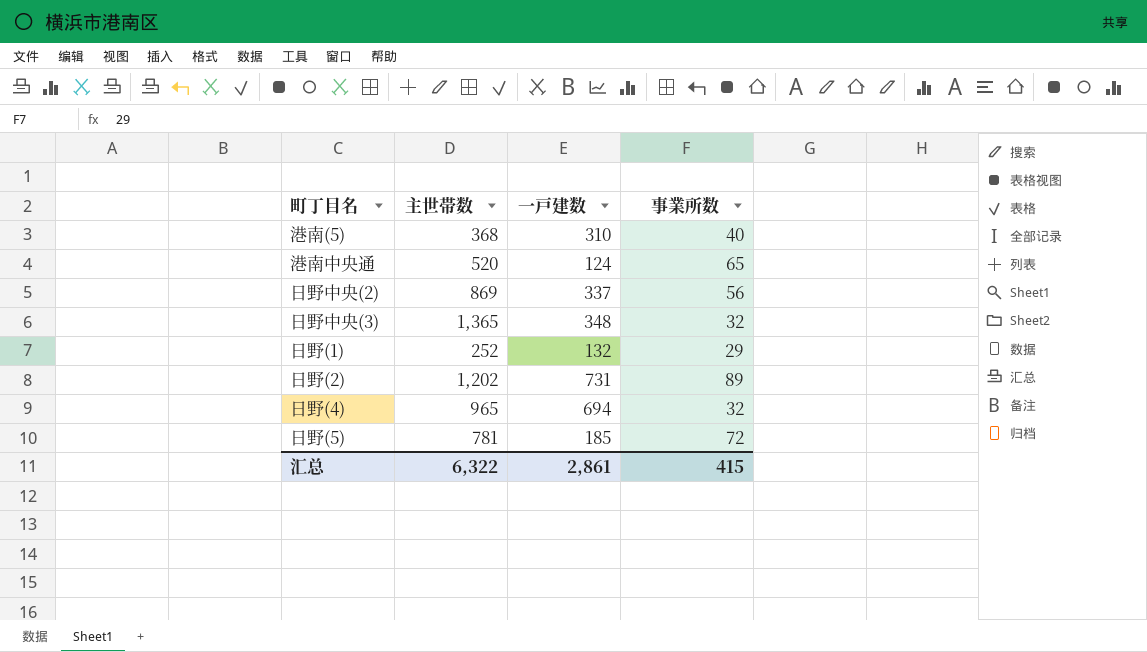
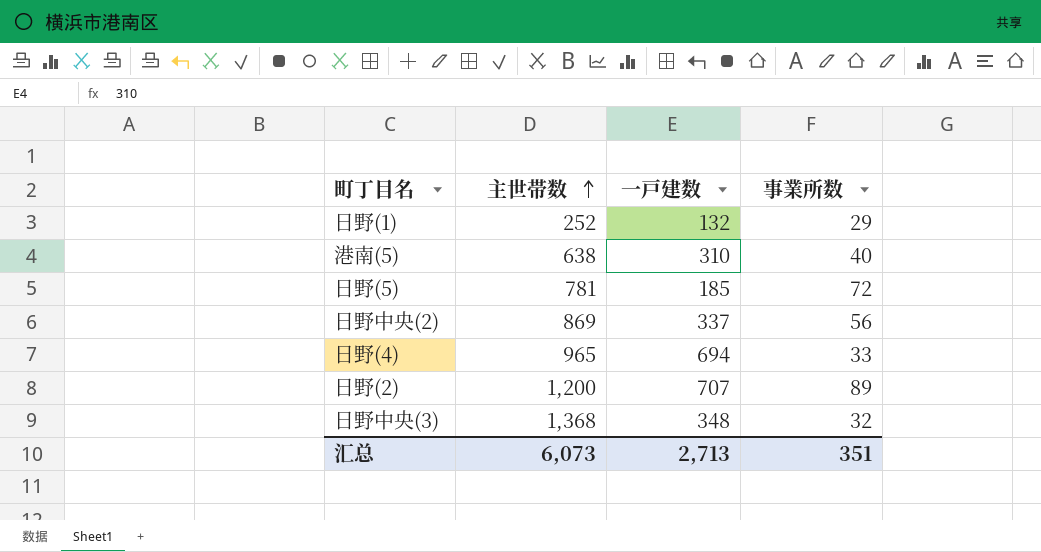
row order: none -> 主世帯数 ascending
row 港南中央通: 520 | 124 | 65 -> none
港南(5) | 主世帯数: 368 -> 638
日野(4) | 事業所数: 32 -> 33
日野(2) | 主世帯数: 1,202 -> 1,200
日野(2) | 一戸建数: 731 -> 707
日野中央(3) | 主世帯数: 1,365 -> 1,368
汇总 | 主世帯数: 6,322 -> 6,073
汇总 | 一戸建数: 2,861 -> 2,713
汇总 | 事業所数: 415 -> 351

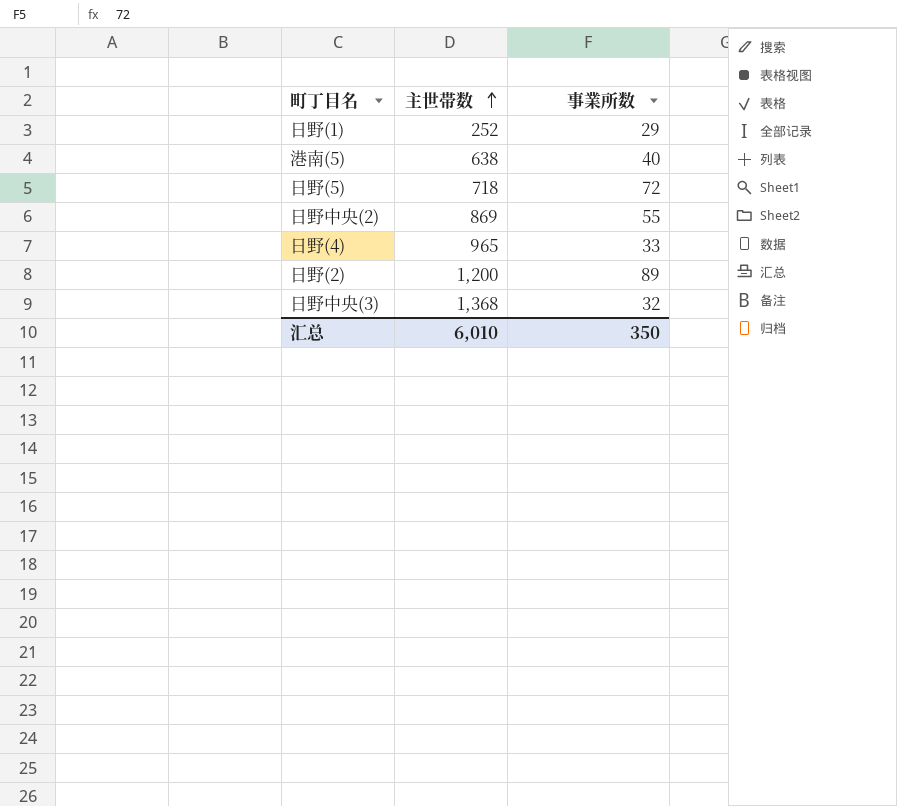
column 一戸建数 | position: 3 -> none
日野(5) | 主世帯数: 781 -> 718
日野中央(2) | 事業所数: 56 -> 55
汇总 | 主世帯数: 6,073 -> 6,010
汇总 | 事業所数: 351 -> 350

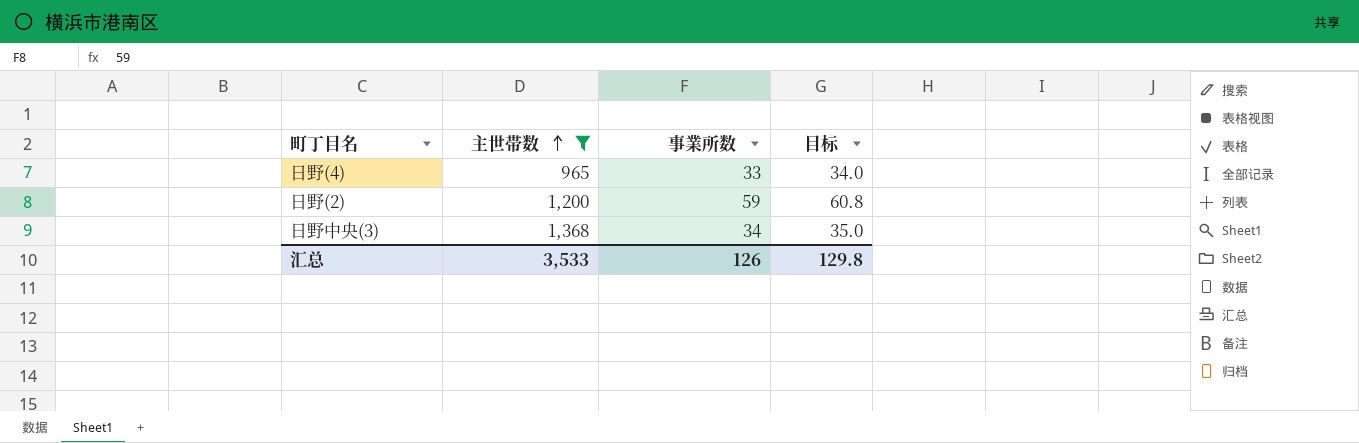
filter: none -> 主世帯数 >= 965
column 目标 | formula: none -> [事業所数] * 1.03
日野(2) | 事業所数: 89 -> 59
日野中央(3) | 事業所数: 32 -> 34
汇总 | 主世帯数: 6,010 -> 3,533
汇总 | 事業所数: 350 -> 126

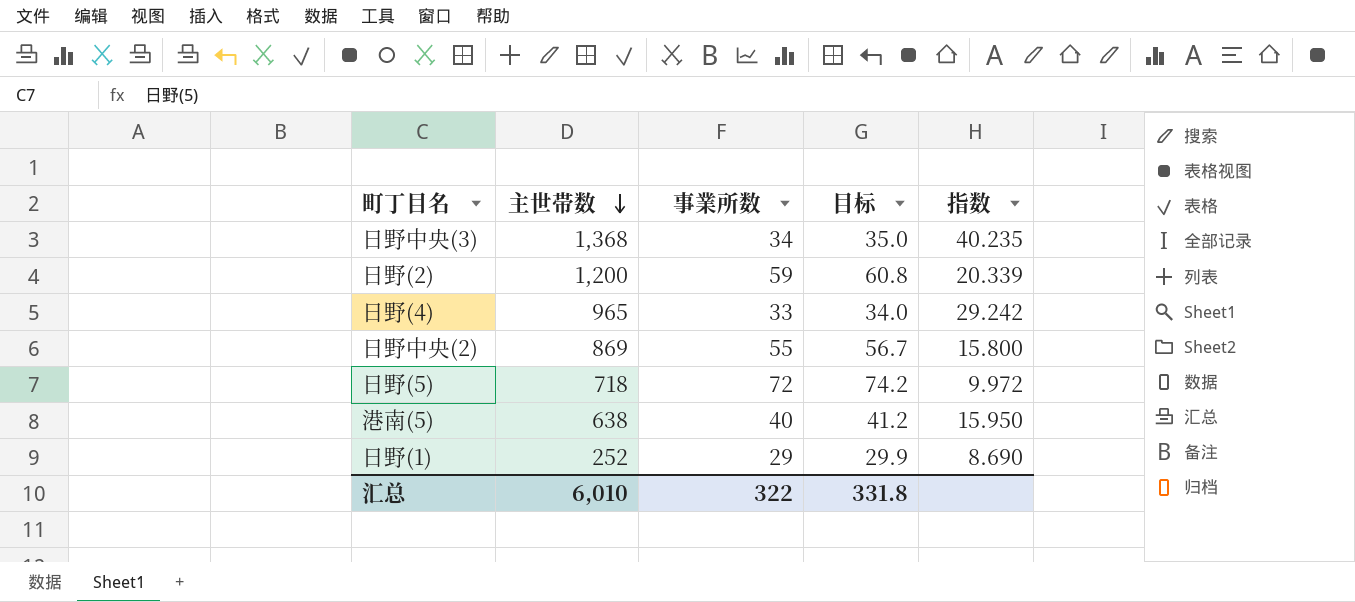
filter: 主世帯数 >= 965 -> none
row order: 主世帯数 ascending -> 主世帯数 descending
column 指数 | formula: none -> [主世帯数] / [事業所数]
汇总 | 主世帯数: 3,533 -> 6,010
汇总 | 事業所数: 126 -> 322
汇总 | 目标: 129.8 -> 331.8

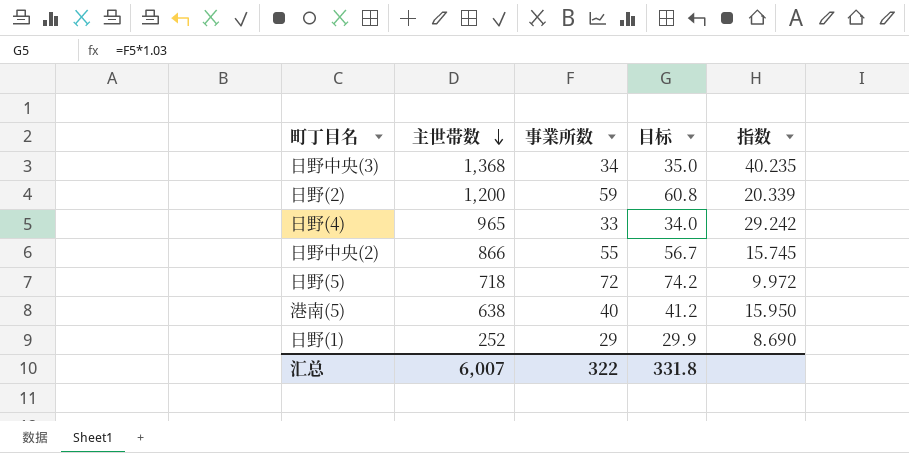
日野中央(2) | 主世帯数: 869 -> 866
日野中央(2) | 指数: 15.800 -> 15.745
汇总 | 主世帯数: 6,010 -> 6,007

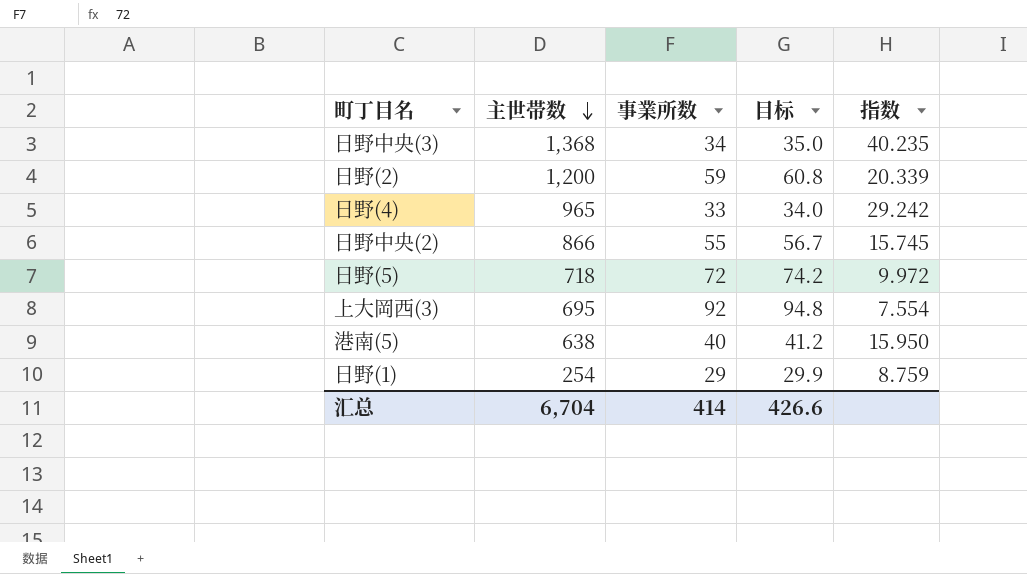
row 上大岡西(3): none -> 695 | 92 | 94.8 | 7.554
日野(1) | 主世帯数: 252 -> 254
日野(1) | 指数: 8.690 -> 8.759
汇总 | 主世帯数: 6,007 -> 6,704
汇总 | 事業所数: 322 -> 414
汇总 | 目标: 331.8 -> 426.6

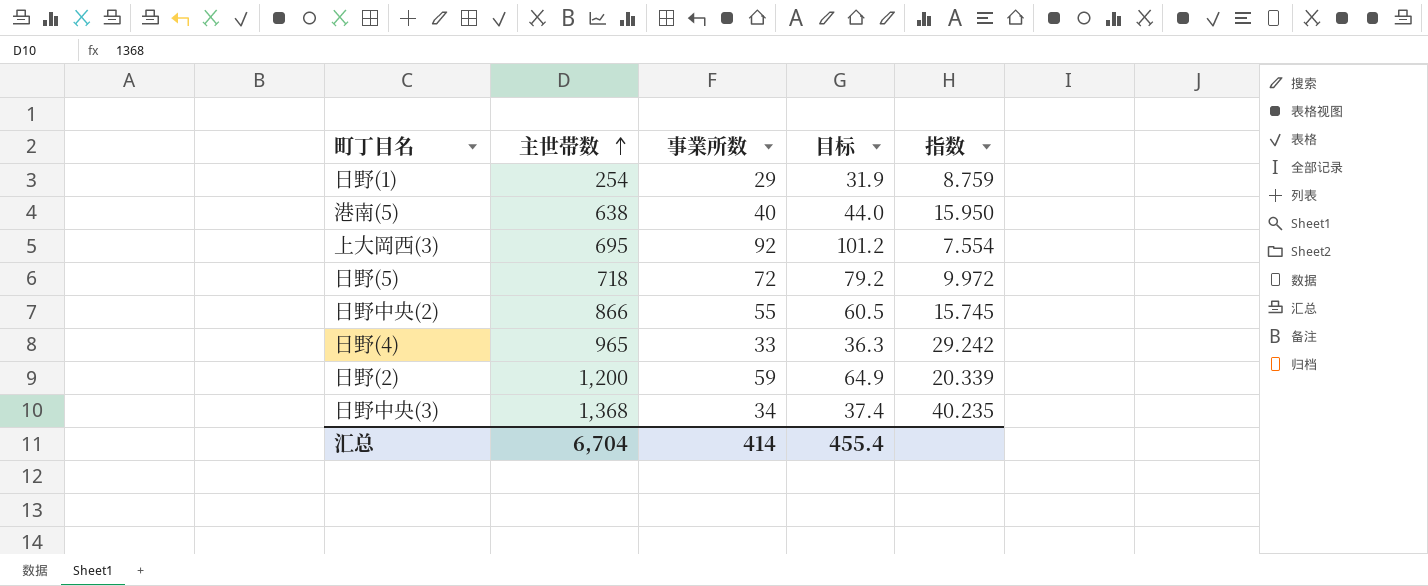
row order: 主世帯数 descending -> 主世帯数 ascending
column 目标 | formula: [事業所数] * 1.03 -> [事業所数] * 1.1
汇总 | 目标: 426.6 -> 455.4

